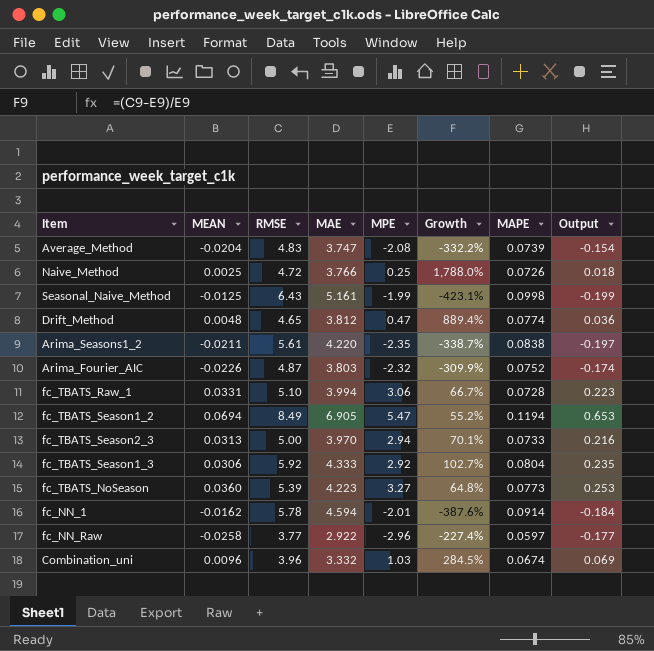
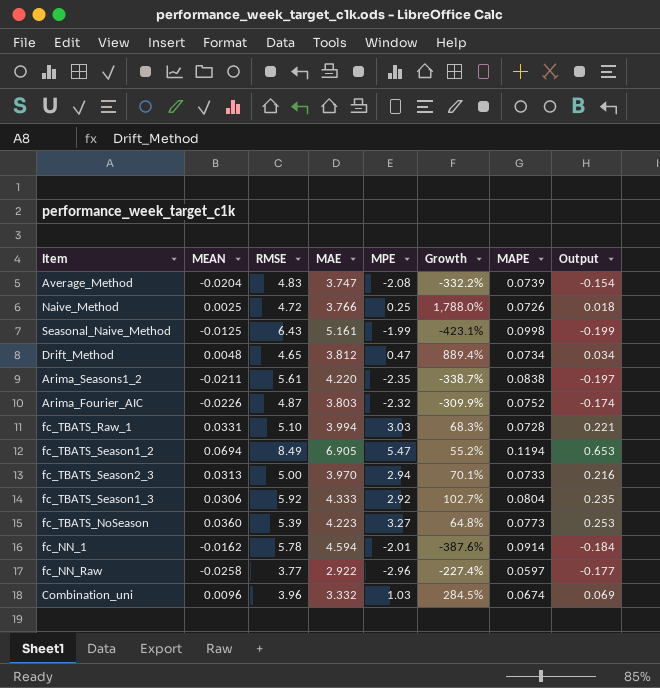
Drift_Method | MAPE: 0.0774 -> 0.0734
Drift_Method | Output: 0.036 -> 0.034
fc_TBATS_Raw_1 | MPE: 3.06 -> 3.03
fc_TBATS_Raw_1 | Growth: 66.7% -> 68.3%
fc_TBATS_Raw_1 | Output: 0.223 -> 0.221

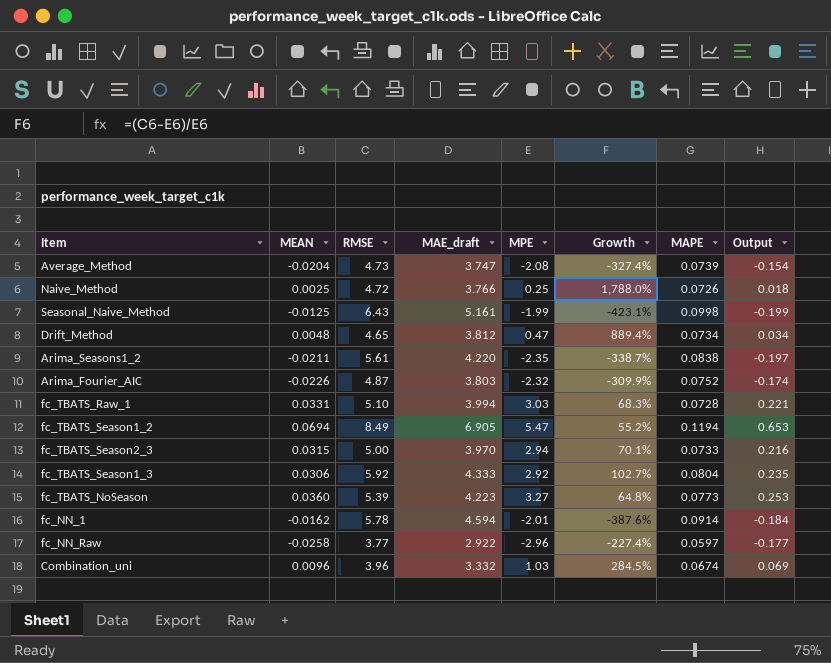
column name: MAE -> MAE_draft
Average_Method | RMSE: 4.83 -> 4.73
Average_Method | Growth: -332.2% -> -327.4%
fc_TBATS_Season2_3 | MEAN: 0.0313 -> 0.0315

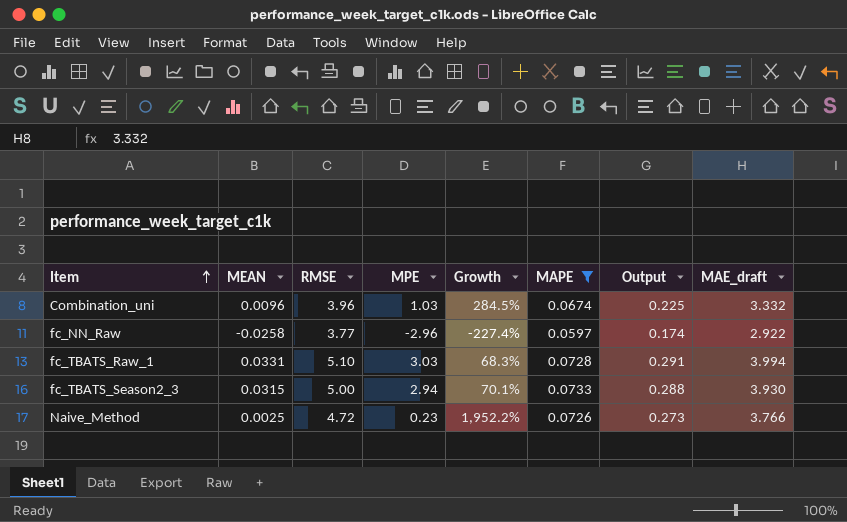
filter: none -> MAPE <= 0.0733
row order: none -> Item ascending
column Output | formula: [MPE] * [MAPE] -> [MAPE] * [MAE_draft]
column MAE_draft | position: 4 -> 8
fc_TBATS_Season2_3 | MAE_draft: 3.970 -> 3.930
Naive_Method | MPE: 0.25 -> 0.23
Naive_Method | Growth: 1,788.0% -> 1,952.2%

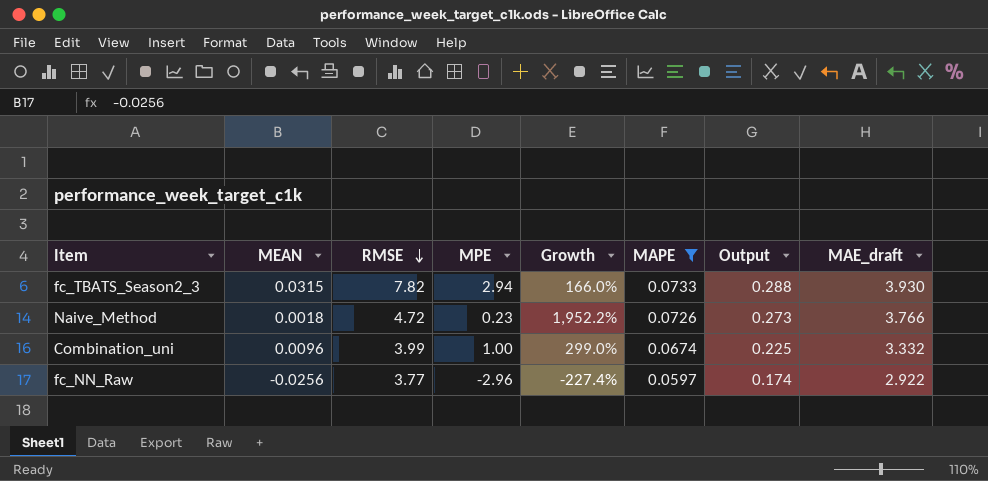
row order: Item ascending -> RMSE descending
row fc_TBATS_Raw_1: 0.0331 | 5.10 | 3.03 | 68.3% | 0.0728 | 0.291 | 3.994 -> none
fc_TBATS_Season2_3 | RMSE: 5.00 -> 7.82
fc_TBATS_Season2_3 | Growth: 70.1% -> 166.0%
Naive_Method | MEAN: 0.0025 -> 0.0018
Combination_uni | RMSE: 3.96 -> 3.99
Combination_uni | MPE: 1.03 -> 1.00
Combination_uni | Growth: 284.5% -> 299.0%
fc_NN_Raw | MEAN: -0.0258 -> -0.0256

